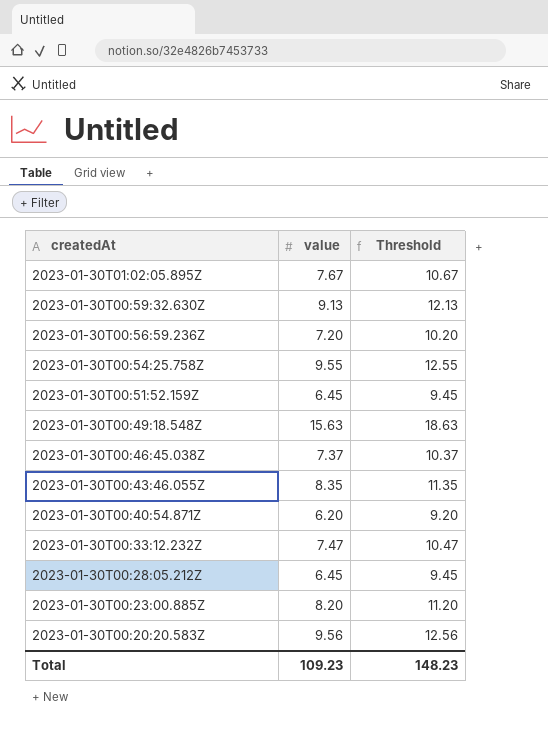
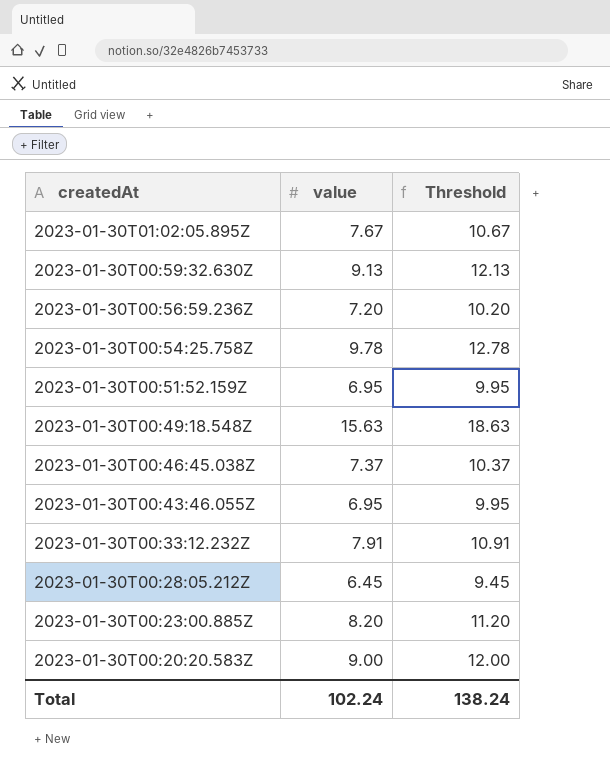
row 2023-01-30T00:40:54.871Z: 6.20 | 9.20 -> none
2023-01-30T00:54:25.758Z | value: 9.55 -> 9.78
2023-01-30T00:54:25.758Z | Threshold: 12.55 -> 12.78
2023-01-30T00:51:52.159Z | value: 6.45 -> 6.95
2023-01-30T00:51:52.159Z | Threshold: 9.45 -> 9.95
2023-01-30T00:43:46.055Z | value: 8.35 -> 6.95
2023-01-30T00:43:46.055Z | Threshold: 11.35 -> 9.95
2023-01-30T00:33:12.232Z | value: 7.47 -> 7.91
2023-01-30T00:33:12.232Z | Threshold: 10.47 -> 10.91
2023-01-30T00:20:20.583Z | value: 9.56 -> 9.00
2023-01-30T00:20:20.583Z | Threshold: 12.56 -> 12.00
Total | value: 109.23 -> 102.24
Total | Threshold: 148.23 -> 138.24

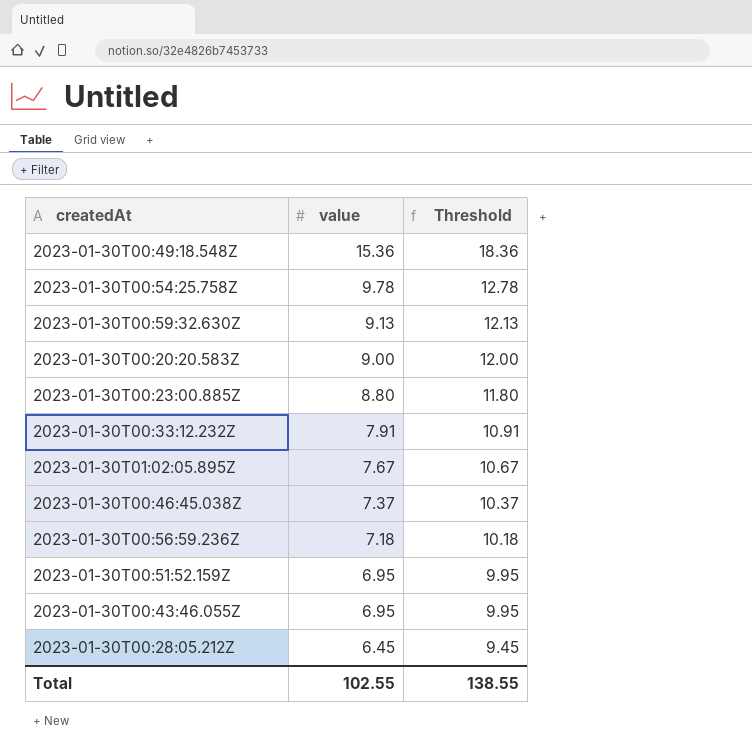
row order: createdAt descending -> value descending
2023-01-30T00:49:18.548Z | value: 15.63 -> 15.36
2023-01-30T00:49:18.548Z | Threshold: 18.63 -> 18.36
2023-01-30T00:23:00.885Z | value: 8.20 -> 8.80
2023-01-30T00:23:00.885Z | Threshold: 11.20 -> 11.80
2023-01-30T00:56:59.236Z | value: 7.20 -> 7.18
2023-01-30T00:56:59.236Z | Threshold: 10.20 -> 10.18
Total | value: 102.24 -> 102.55
Total | Threshold: 138.24 -> 138.55

